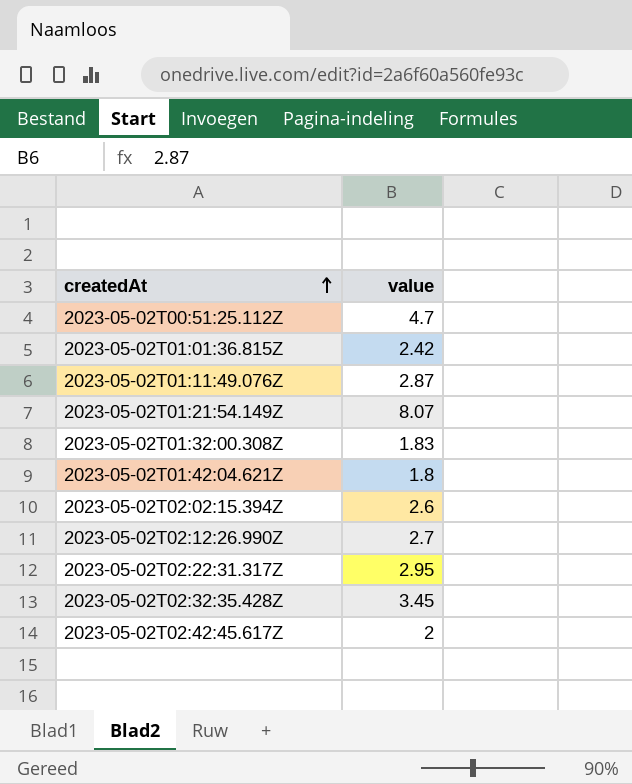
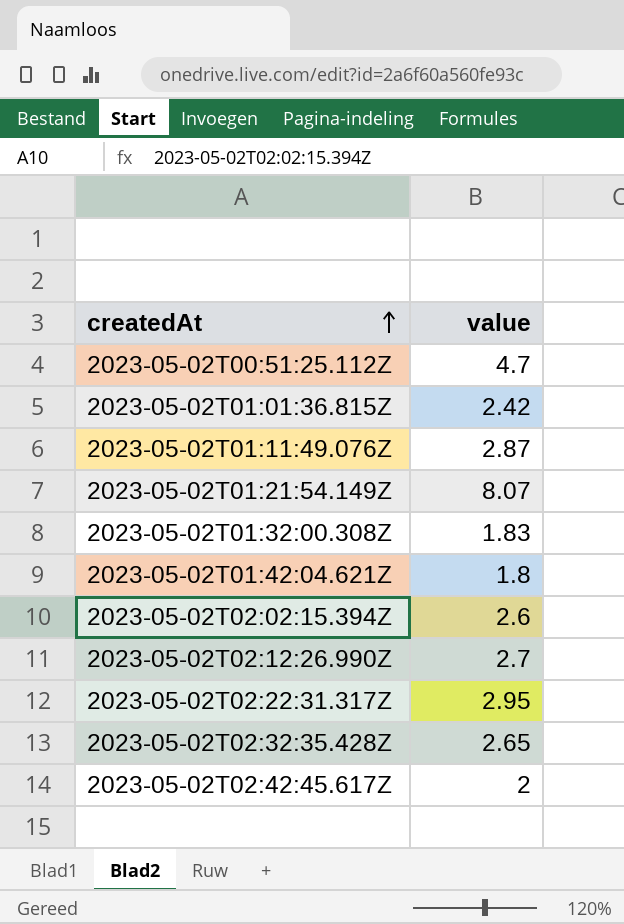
2023-05-02T02:32:35.428Z | value: 3.45 -> 2.65

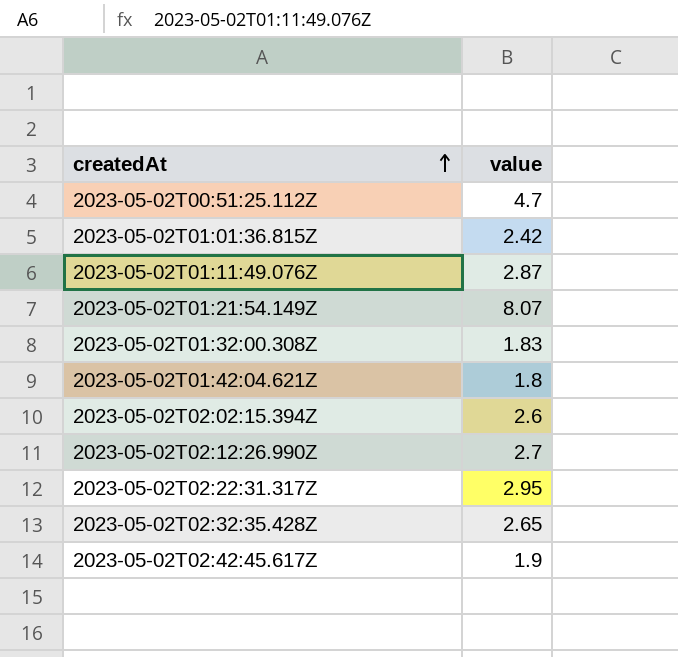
2023-05-02T02:42:45.617Z | value: 2 -> 1.9

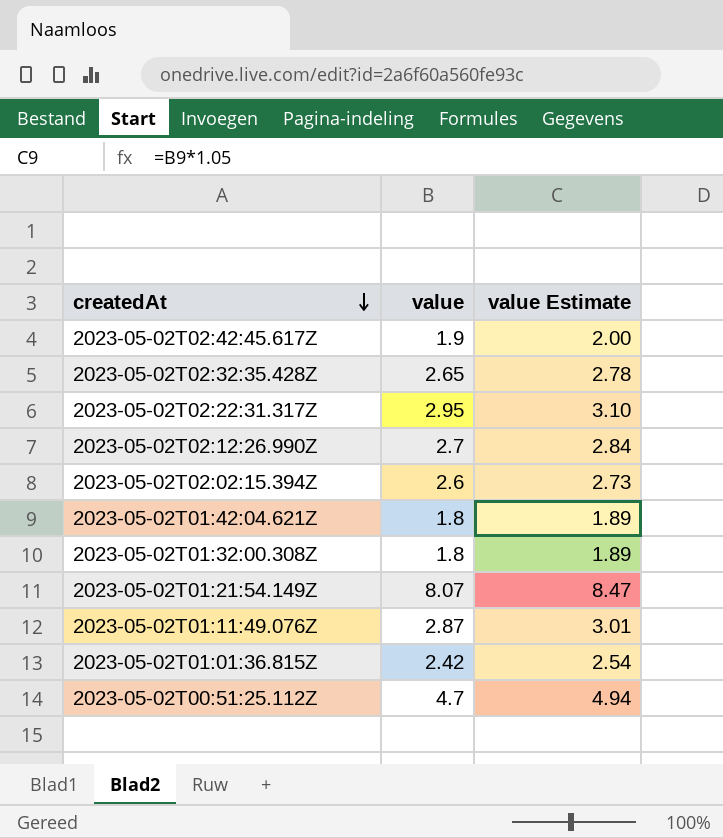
row order: createdAt ascending -> createdAt descending
column value Estimate | formula: none -> [value] * 1.05
2023-05-02T01:32:00.308Z | value: 1.83 -> 1.8

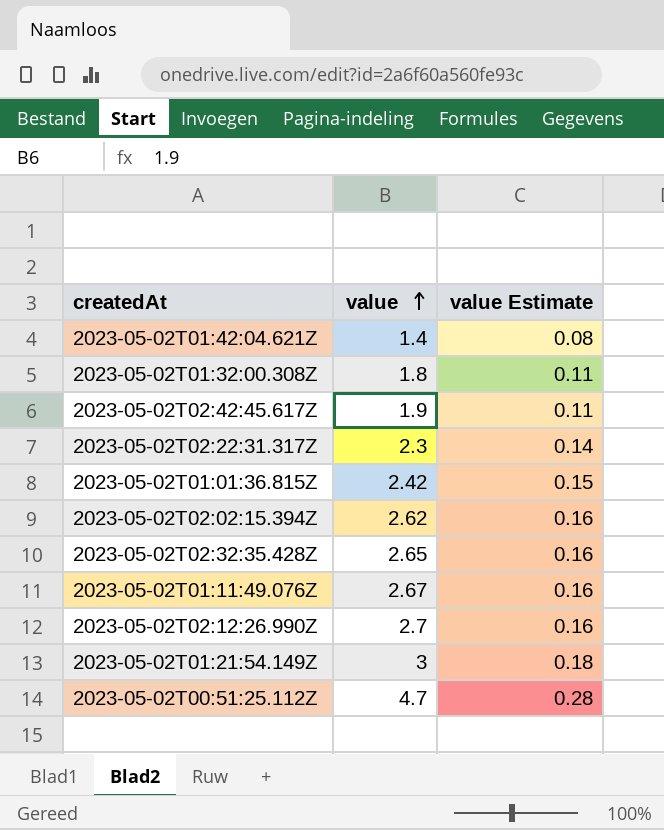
row order: createdAt descending -> value ascending
column value Estimate | formula: [value] * 1.05 -> [value] * 0.06
2023-05-02T01:42:04.621Z | value: 1.8 -> 1.4
2023-05-02T02:22:31.317Z | value: 2.95 -> 2.3
2023-05-02T02:02:15.394Z | value: 2.6 -> 2.62
2023-05-02T01:11:49.076Z | value: 2.87 -> 2.67
2023-05-02T01:21:54.149Z | value: 8.07 -> 3

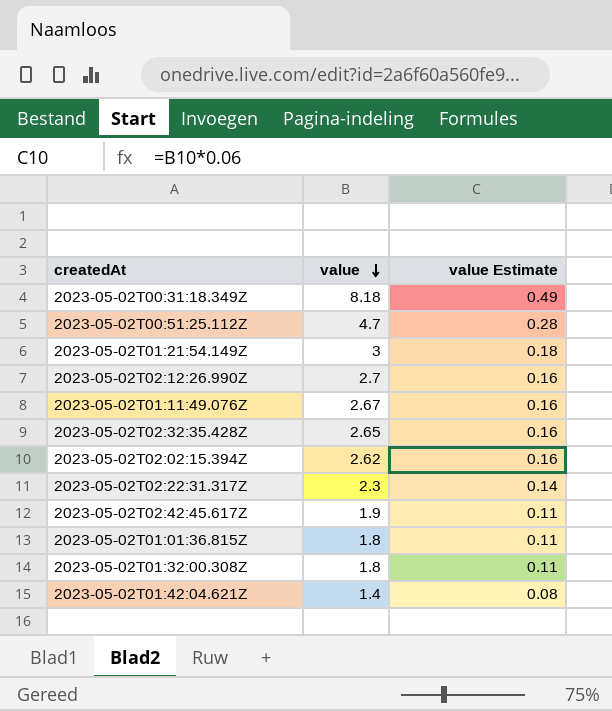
row order: value ascending -> value descending
row 2023-05-02T00:31:18.349Z: none -> 8.18 | 0.49
2023-05-02T01:01:36.815Z | value: 2.42 -> 1.8
2023-05-02T01:01:36.815Z | value Estimate: 0.15 -> 0.11

